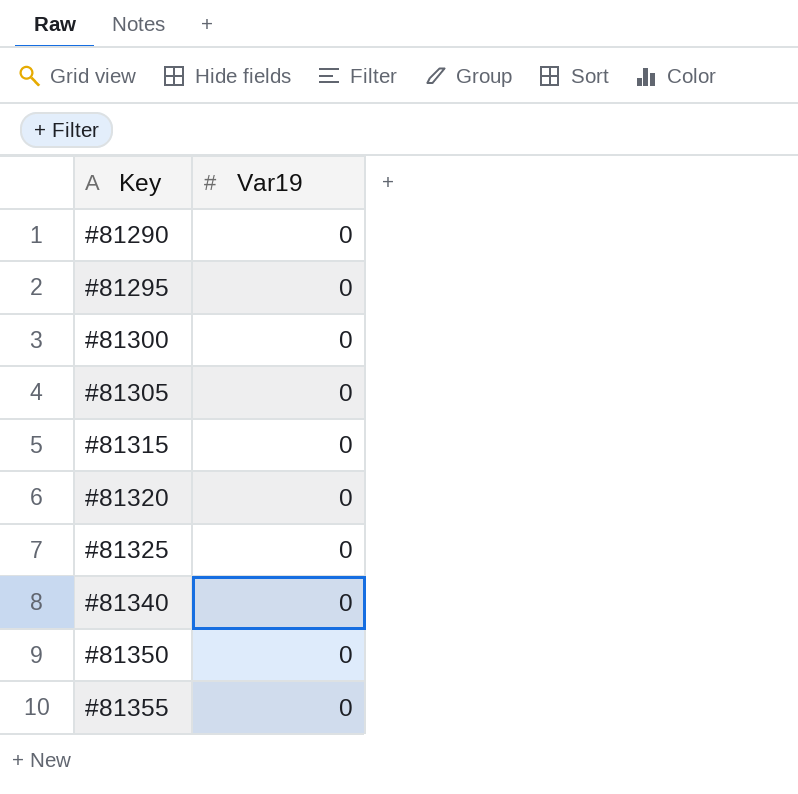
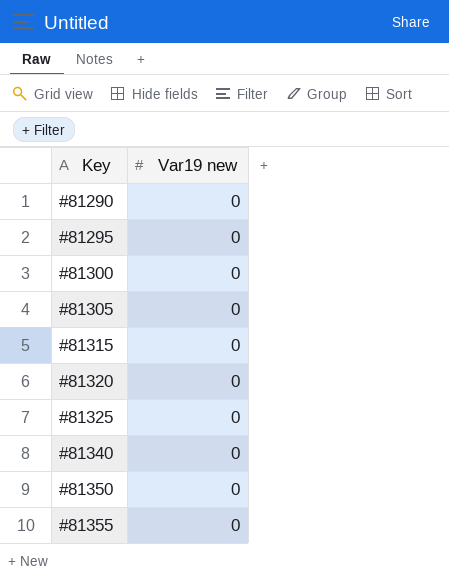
column name: Var19 -> Var19 new

